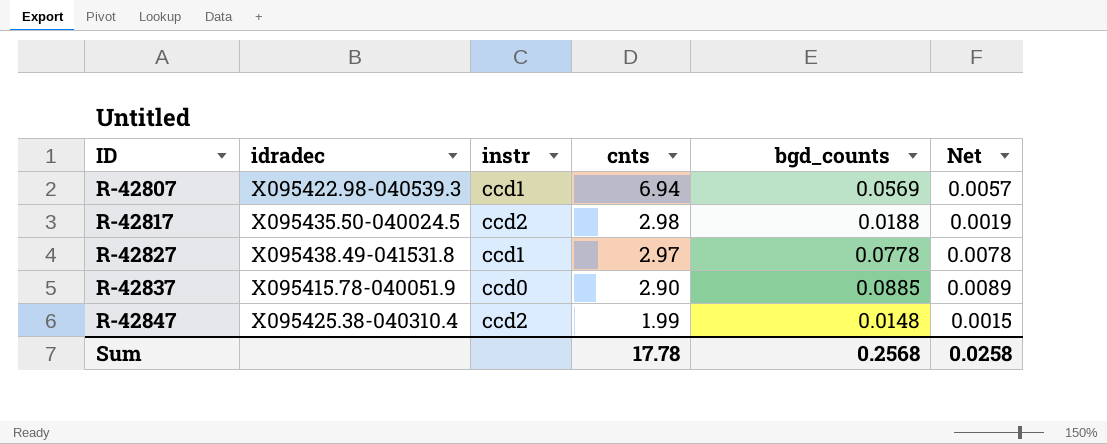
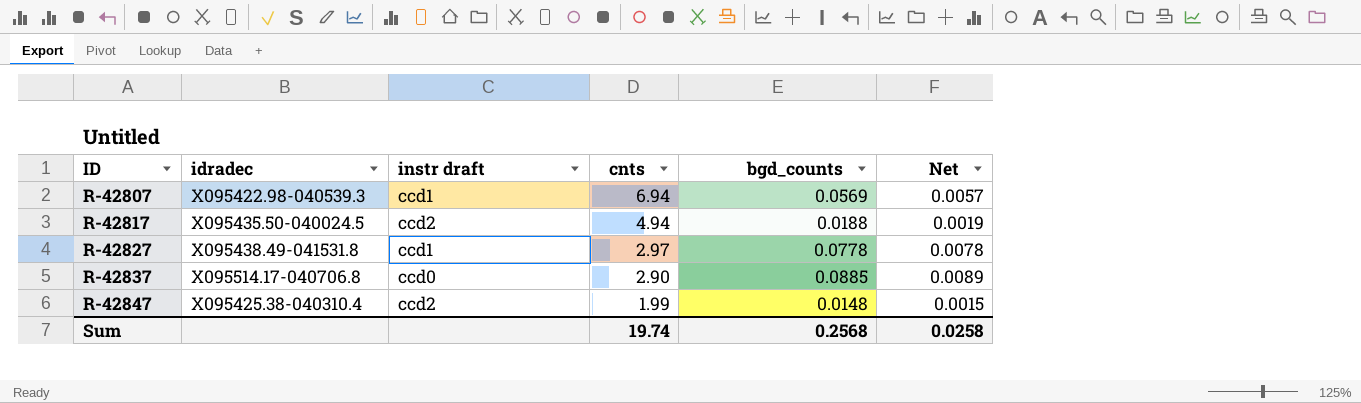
column name: instr -> instr draft
R-42817 | cnts: 2.98 -> 4.94
R-42837 | idradec: X095415.78-040051.9 -> X095514.17-040706.8
Sum | cnts: 17.78 -> 19.74

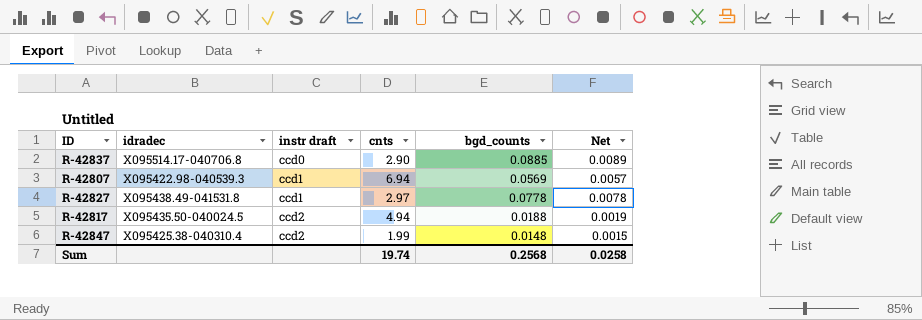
row order: ID ascending -> instr draft ascending

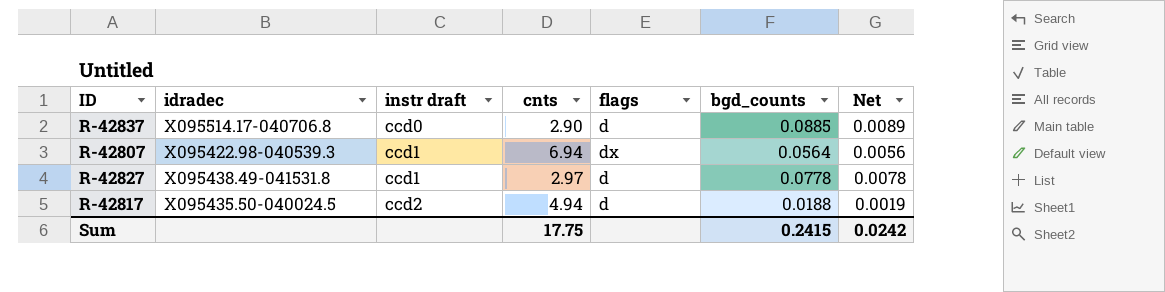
column flags | position: none -> 5
row R-42847: X095425.38-040310.4 | ccd2 | 1.99 | 0.0148 | 0.0015 -> none
R-42807 | bgd_counts: 0.0569 -> 0.0564
R-42807 | Net: 0.0057 -> 0.0056
Sum | cnts: 19.74 -> 17.75
Sum | bgd_counts: 0.2568 -> 0.2415
Sum | Net: 0.0258 -> 0.0242

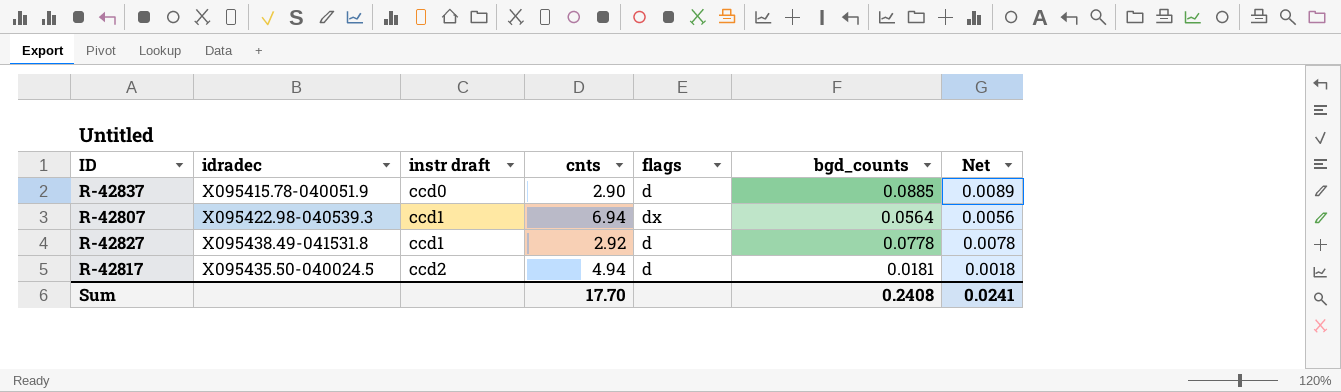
R-42837 | idradec: X095514.17-040706.8 -> X095415.78-040051.9
R-42827 | cnts: 2.97 -> 2.92
R-42817 | bgd_counts: 0.0188 -> 0.0181
R-42817 | Net: 0.0019 -> 0.0018
Sum | cnts: 17.75 -> 17.70
Sum | bgd_counts: 0.2415 -> 0.2408
Sum | Net: 0.0242 -> 0.0241

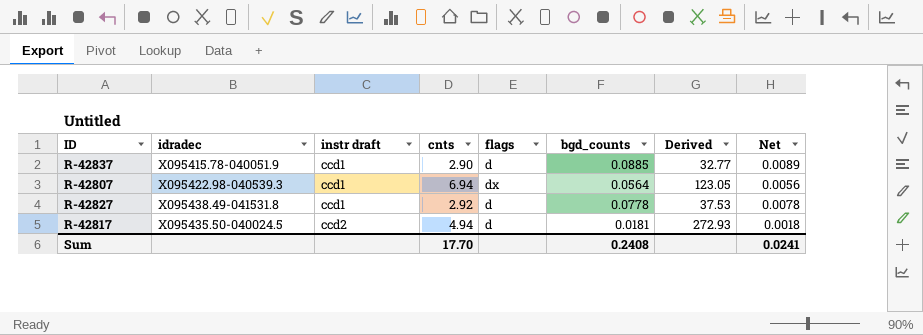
column Derived | formula: none -> [cnts] / [bgd_counts]
R-42837 | instr draft: ccd0 -> ccd1

